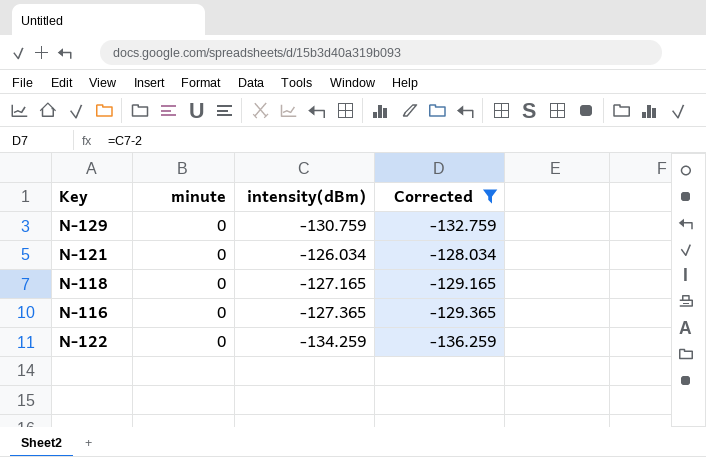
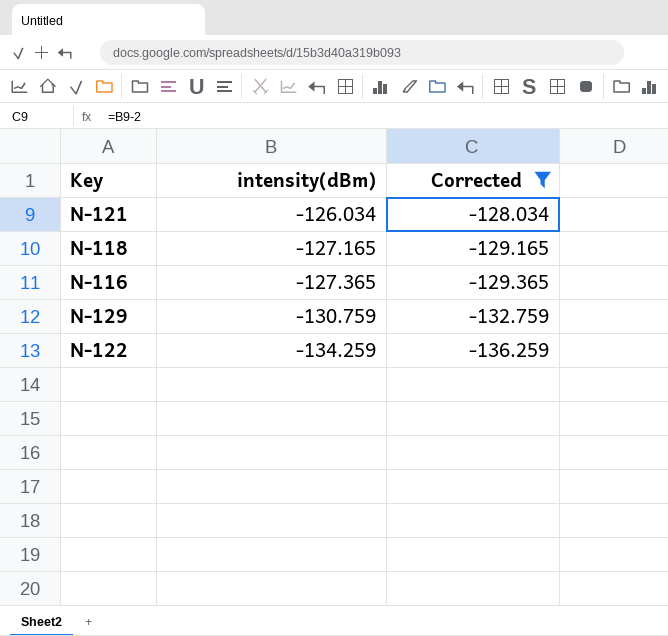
row order: none -> intensity(dBm) descending
column minute | position: 2 -> none

